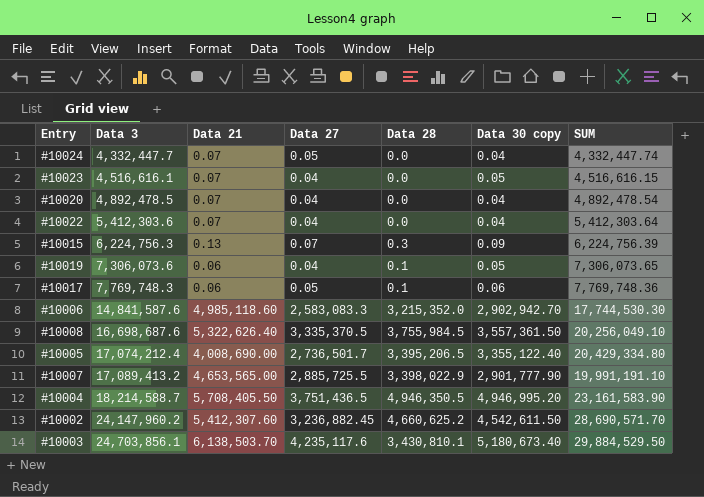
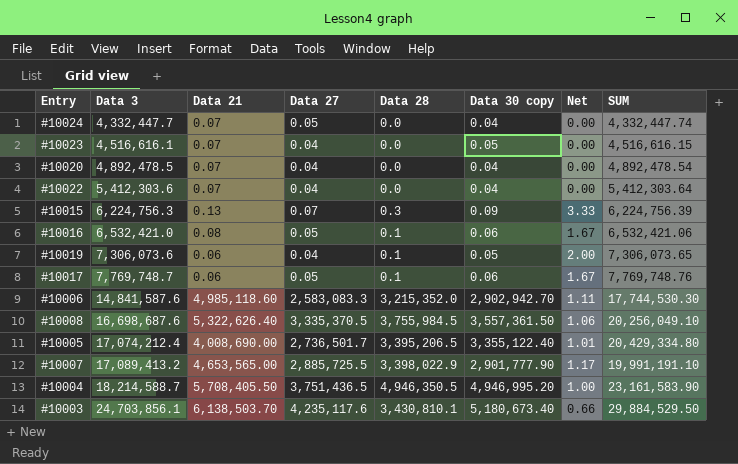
column Net | formula: none -> [Data 28] / [Data 30 copy]
row #10002: 24,147,960.2 | 5,412,307.60 | 3,236,882.45 | 4,660,625.2 | 4,542,611.50 | 28,690,571.70 -> none
row #10016: none -> 6,532,421.0 | 0.08 | 0.05 | 0.1 | 0.06 | 1.67 | 6,532,421.06
#10017 | Data 3: 7,769,748.3 -> 7,769,748.7
#10017 | SUM: 7,769,748.36 -> 7,769,748.76

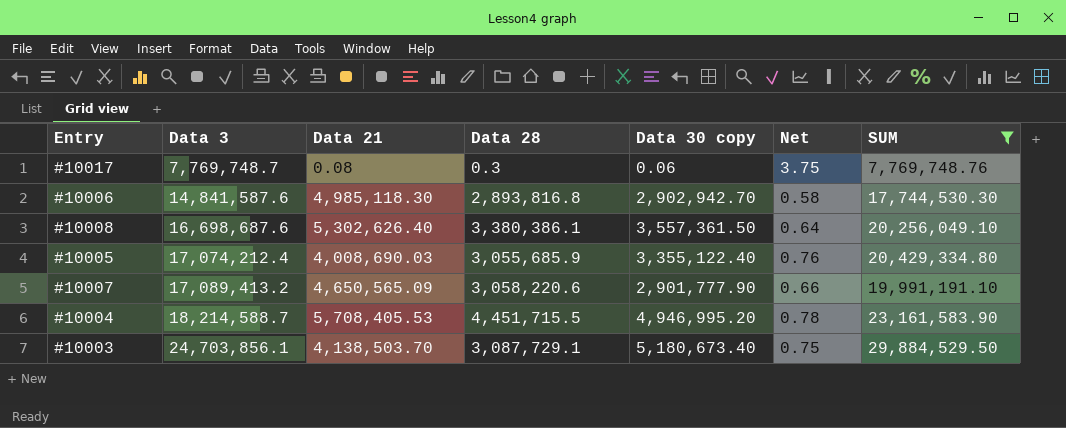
filter: none -> SUM >= 7,769,748.76
column Data 27 | position: 4 -> none
column Net | formula: [Data 28] / [Data 30 copy] -> [Data 28] / [Data 21]
#10017 | Data 21: 0.06 -> 0.08
#10017 | Data 28: 0.1 -> 0.3
#10006 | Data 21: 4,985,118.60 -> 4,985,118.30
#10006 | Data 28: 3,215,352.0 -> 2,893,816.8
#10008 | Data 21: 5,322,626.40 -> 5,302,626.40
#10008 | Data 28: 3,755,984.5 -> 3,380,386.1
#10005 | Data 21: 4,008,690.00 -> 4,008,690.03
#10005 | Data 28: 3,395,206.5 -> 3,055,685.9
#10007 | Data 21: 4,653,565.00 -> 4,650,565.09
#10007 | Data 28: 3,398,022.9 -> 3,058,220.6
#10004 | Data 21: 5,708,405.50 -> 5,708,405.53
#10004 | Data 28: 4,946,350.5 -> 4,451,715.5
#10003 | Data 21: 6,138,503.70 -> 4,138,503.70
#10003 | Data 28: 3,430,810.1 -> 3,087,729.1

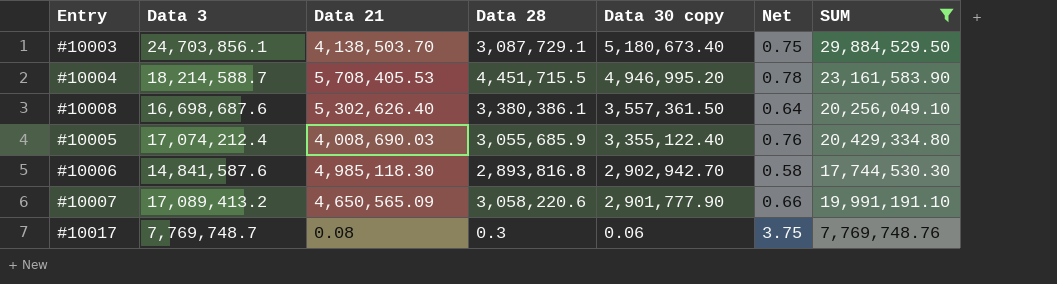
row order: Data 3 ascending -> Data 30 copy descending

